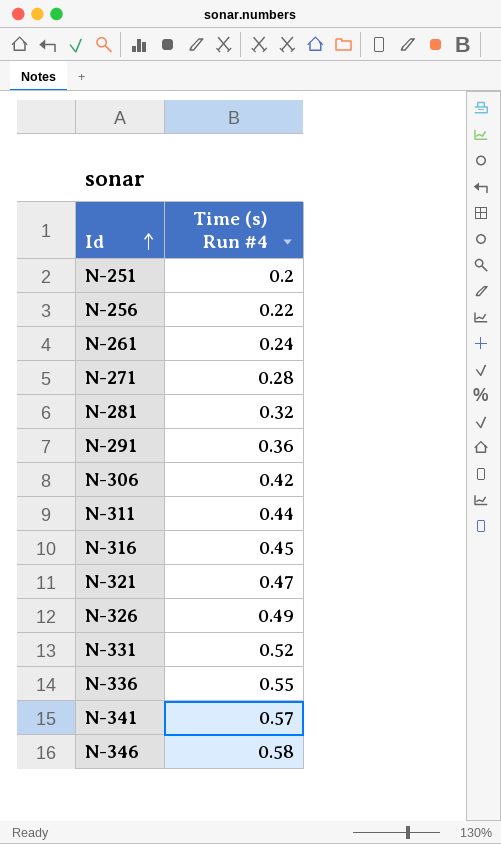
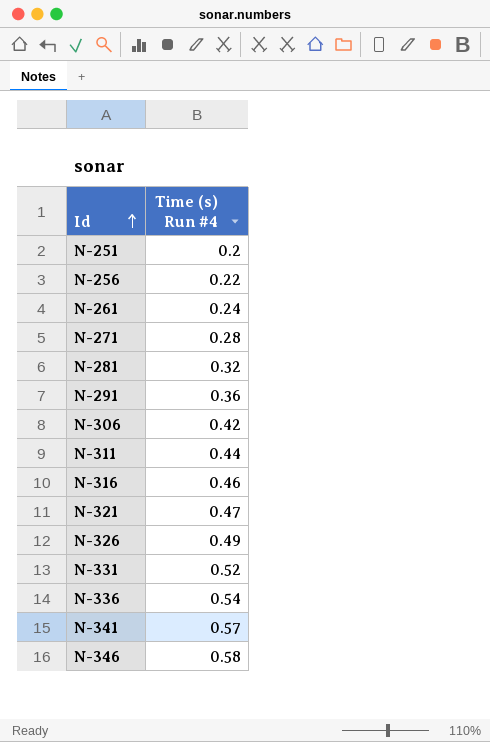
N-316 | Time (s) Run #4: 0.45 -> 0.46
N-336 | Time (s) Run #4: 0.55 -> 0.54

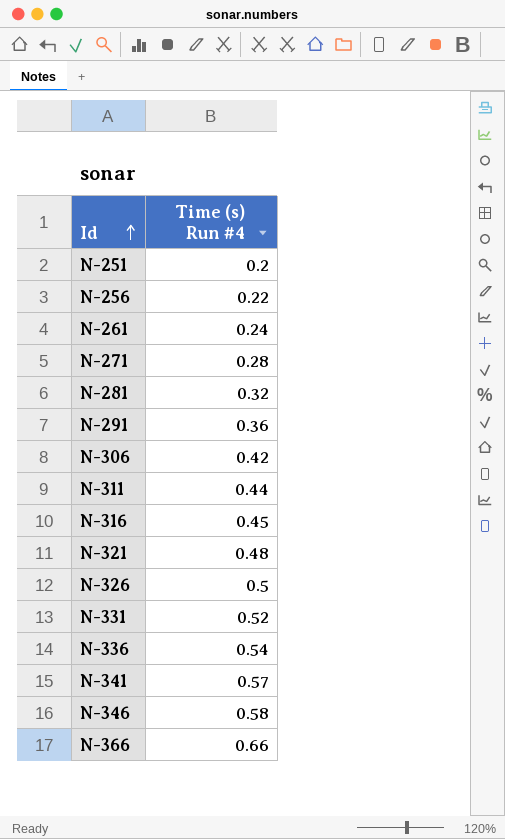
N-316 | Time (s) Run #4: 0.46 -> 0.45
N-321 | Time (s) Run #4: 0.47 -> 0.48
N-326 | Time (s) Run #4: 0.49 -> 0.5
row N-366: none -> 0.66

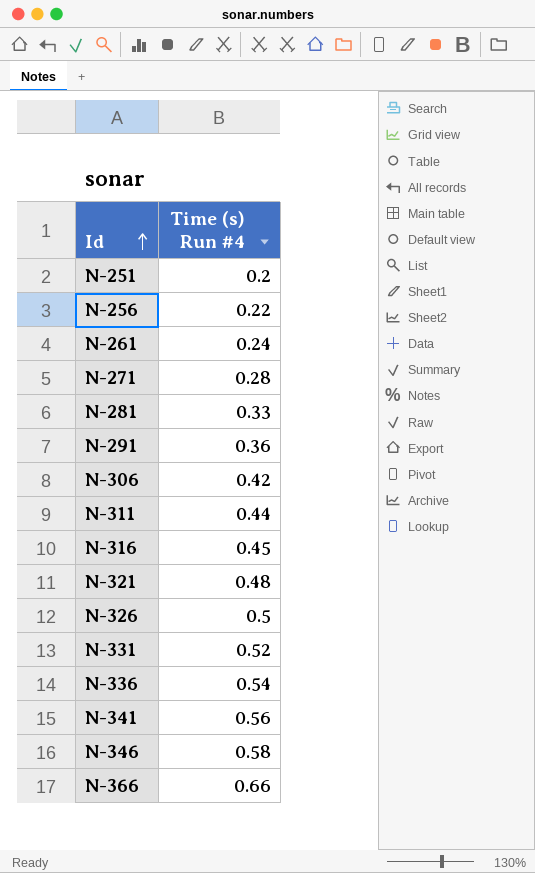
N-281 | Time (s) Run #4: 0.32 -> 0.33
N-341 | Time (s) Run #4: 0.57 -> 0.56

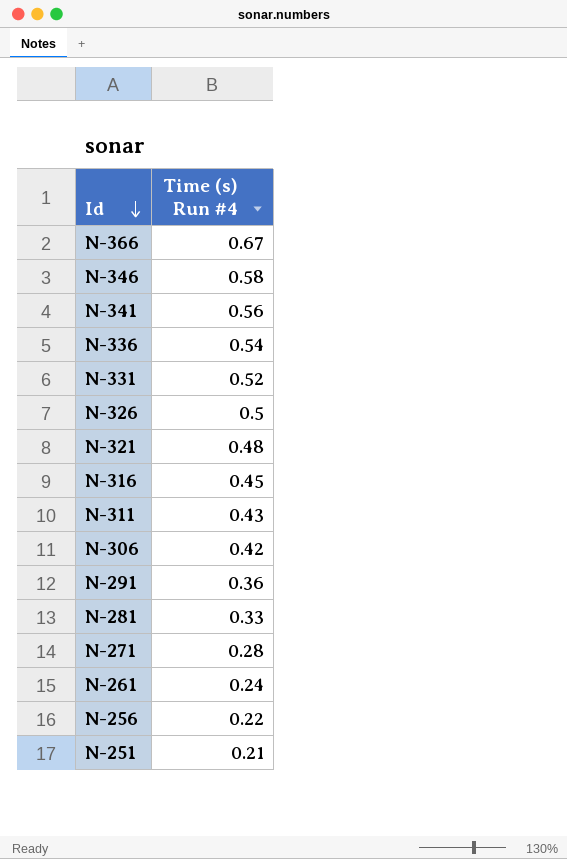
row order: Id ascending -> Id descending
N-366 | Time (s) Run #4: 0.66 -> 0.67
N-311 | Time (s) Run #4: 0.44 -> 0.43
N-251 | Time (s) Run #4: 0.2 -> 0.21

